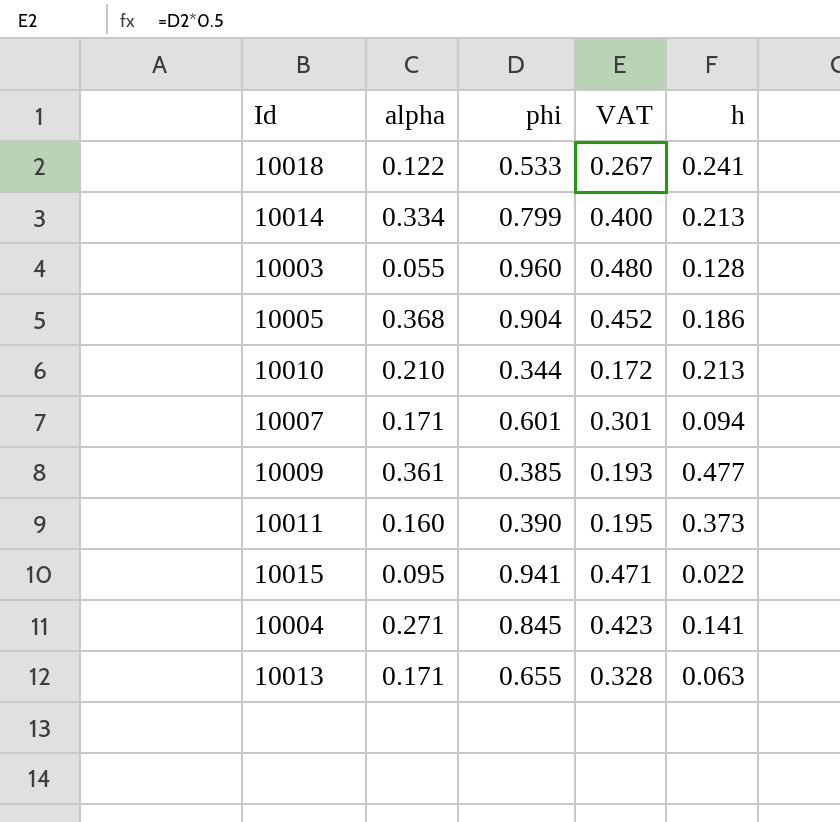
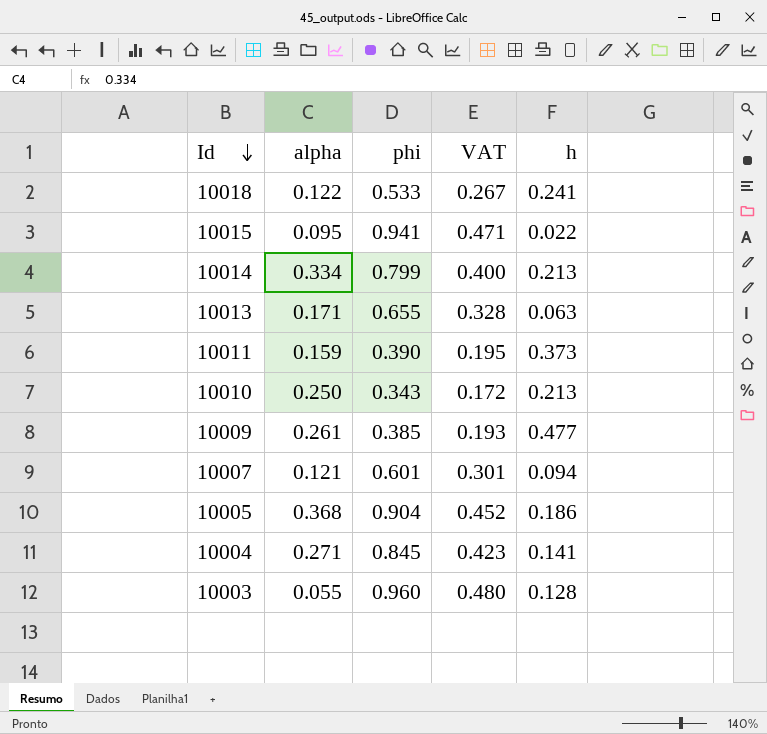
row order: none -> Id descending
10011 | alpha: 0.160 -> 0.159
10010 | alpha: 0.210 -> 0.250
10010 | phi: 0.344 -> 0.343
10009 | alpha: 0.361 -> 0.261
10007 | alpha: 0.171 -> 0.121

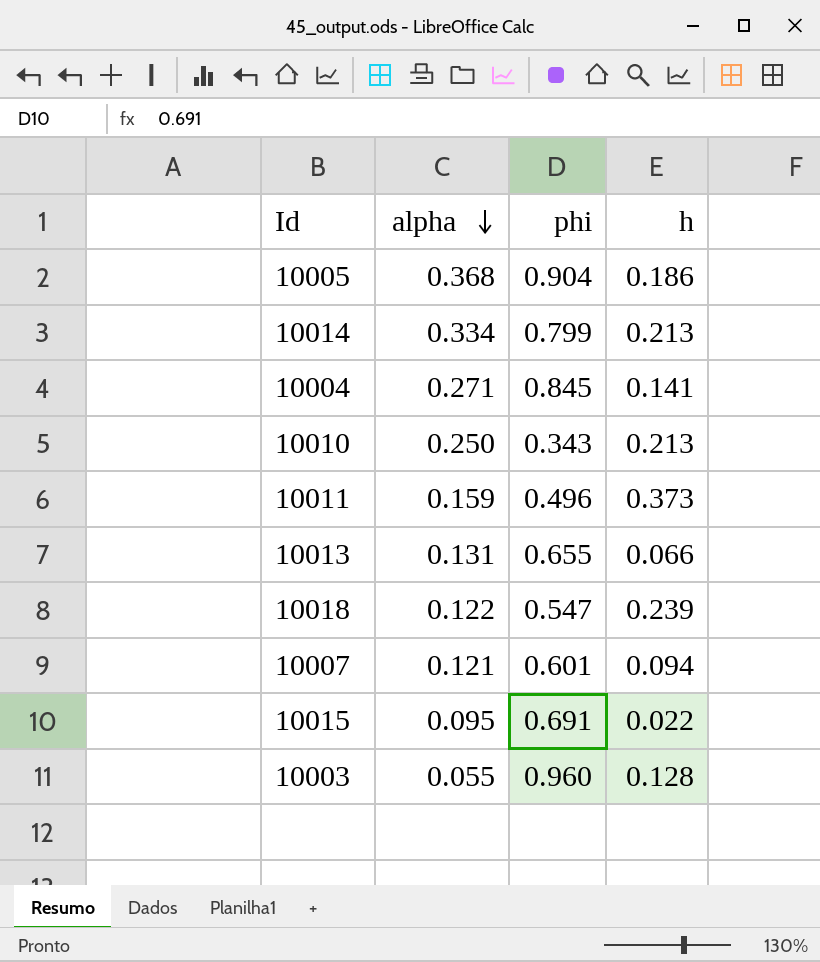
row order: Id descending -> alpha descending
column VAT | formula: [phi] * 0.5 -> none
row 10009: 0.261 | 0.385 | 0.193 | 0.477 -> none
10011 | phi: 0.390 -> 0.496
10013 | alpha: 0.171 -> 0.131
10013 | h: 0.063 -> 0.066
10018 | phi: 0.533 -> 0.547
10018 | h: 0.241 -> 0.239
10015 | phi: 0.941 -> 0.691

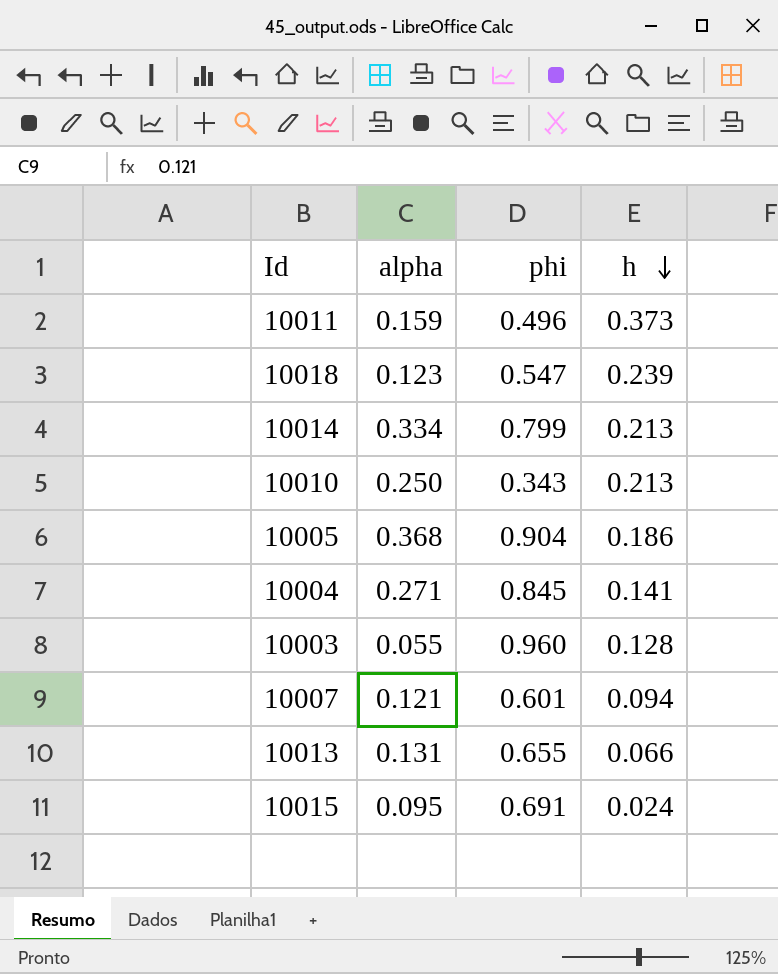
row order: alpha descending -> h descending
10018 | alpha: 0.122 -> 0.123
10015 | h: 0.022 -> 0.024

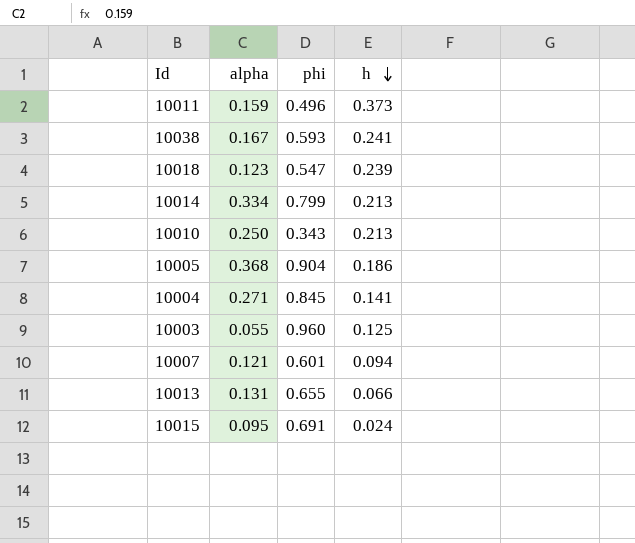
row 10038: none -> 0.167 | 0.593 | 0.241
10003 | h: 0.128 -> 0.125

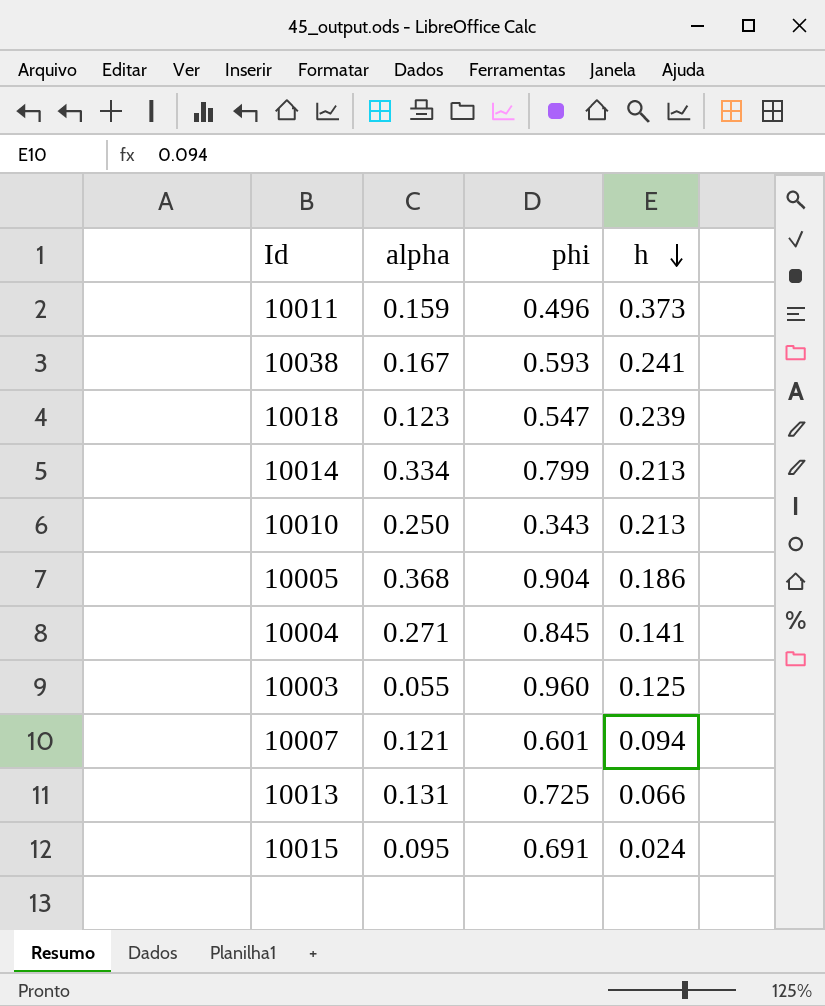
10013 | phi: 0.655 -> 0.725

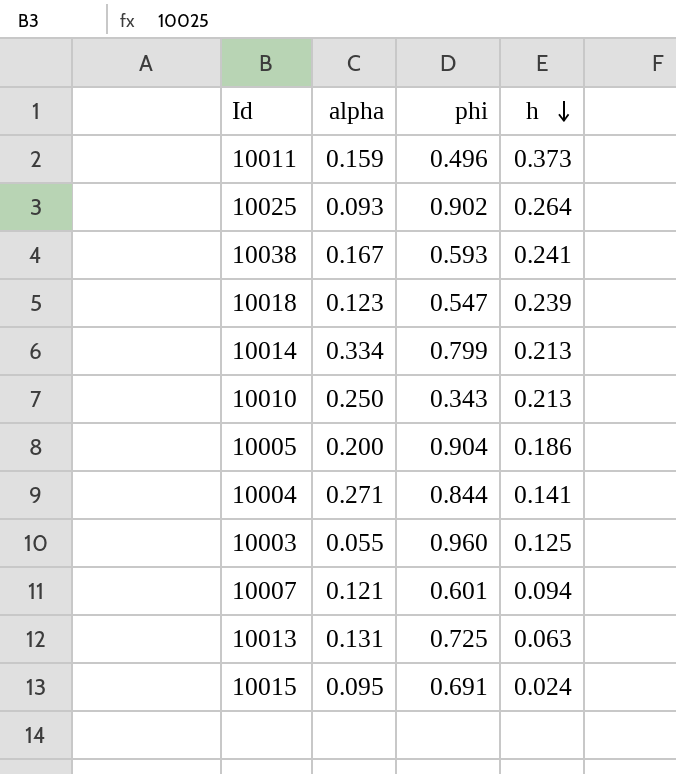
row 10025: none -> 0.093 | 0.902 | 0.264
10005 | alpha: 0.368 -> 0.200
10004 | phi: 0.845 -> 0.844
10013 | h: 0.066 -> 0.063

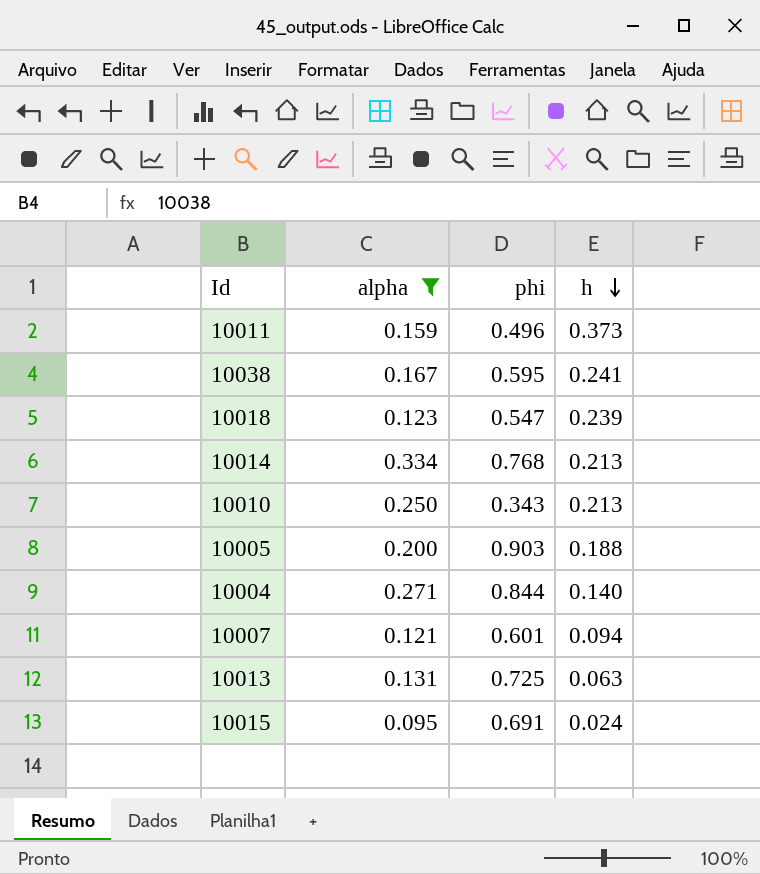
filter: none -> alpha >= 0.095
10038 | phi: 0.593 -> 0.595
10014 | phi: 0.799 -> 0.768
10005 | phi: 0.904 -> 0.903
10005 | h: 0.186 -> 0.188
10004 | h: 0.141 -> 0.140

